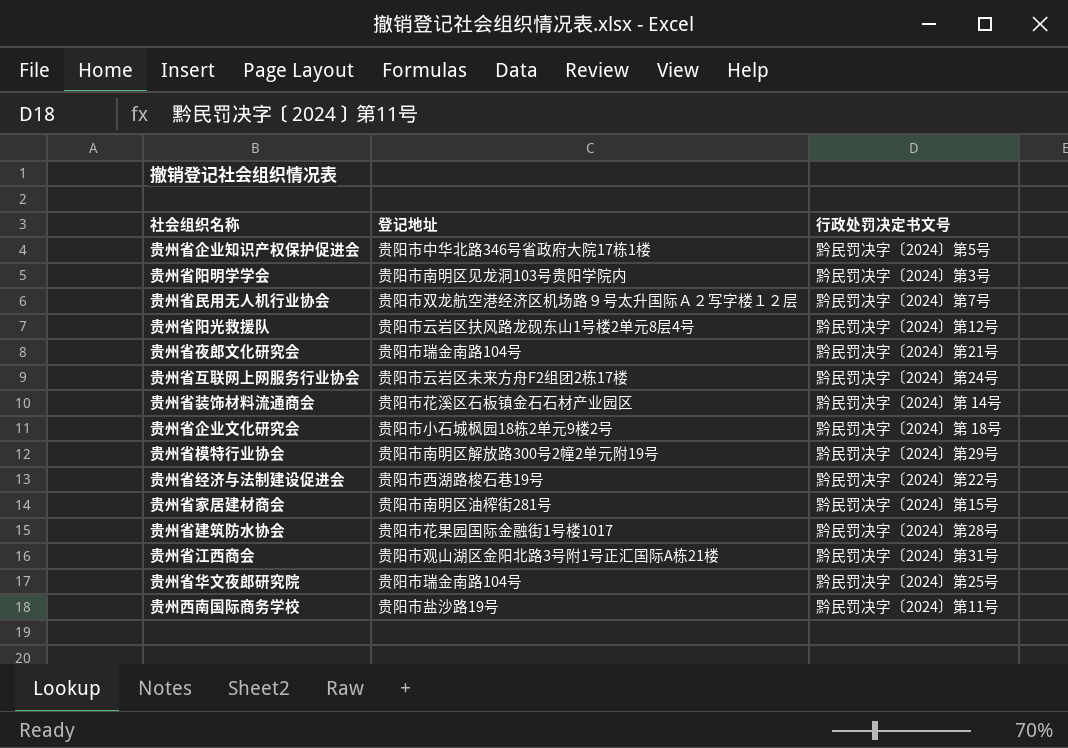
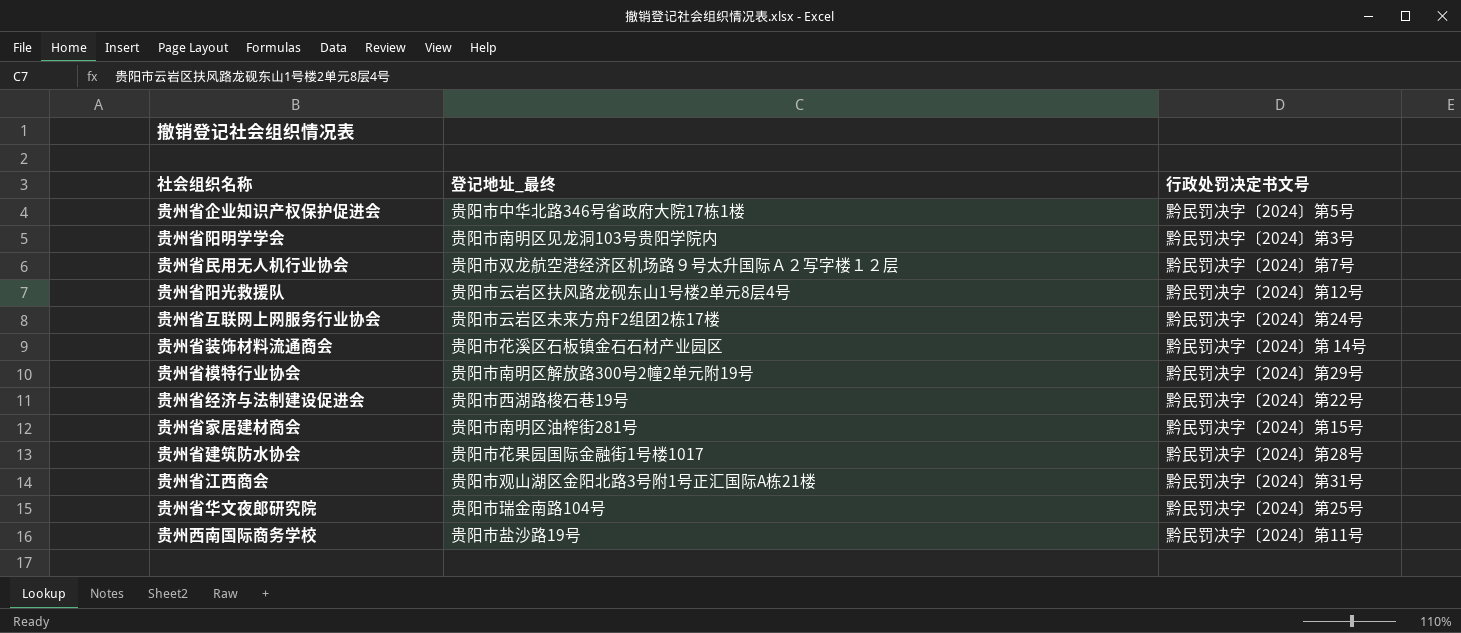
column name: 登记地址 -> 登记地址_最终
row 贵州省夜郎文化研究会: 贵阳市瑞金南路104号 | 黔民罚决字〔2024〕第21号 -> none
row 贵州省企业文化研究会: 贵阳市小石城枫园18栋2单元9楼2号 | 黔民罚决字〔2024〕第 18号 -> none

